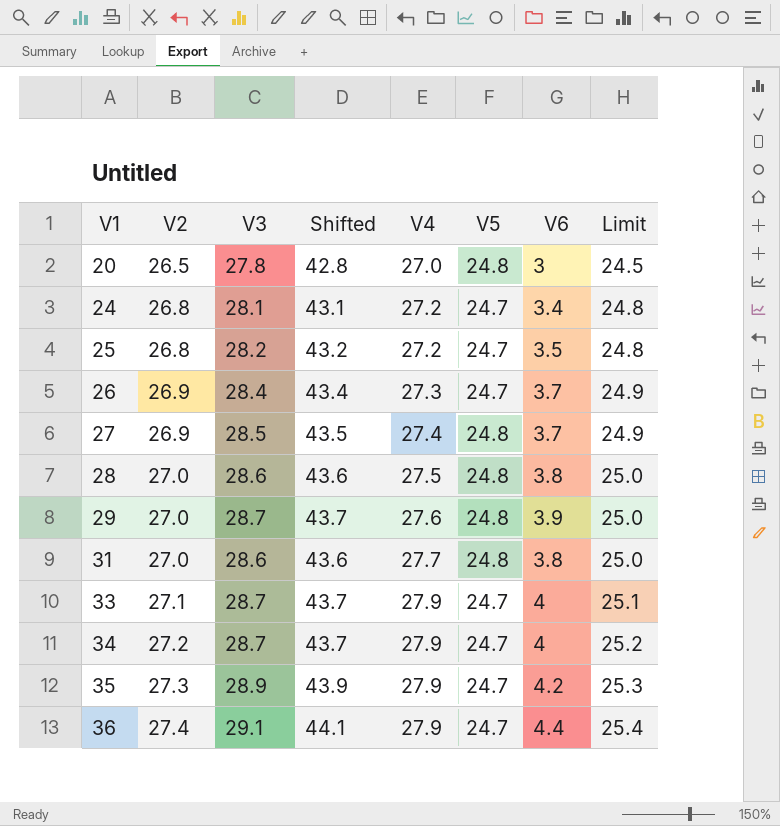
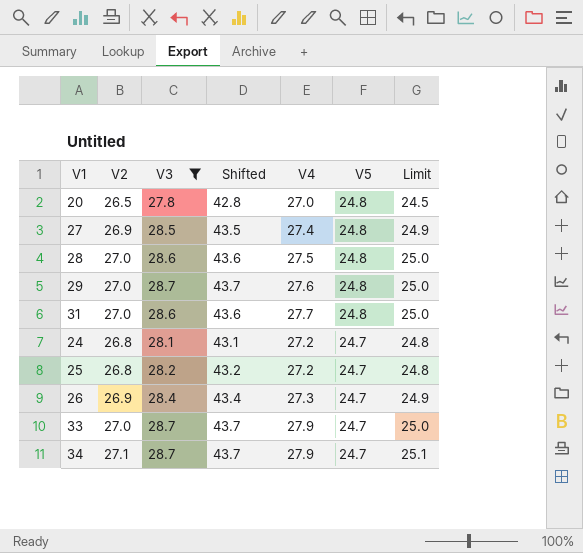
filter: none -> V3 <= 28.7
row order: V1 ascending -> V5 descending
column V6 | formula: [V3] - [V5] -> none
33 | V2: 27.1 -> 27.0
33 | Limit: 25.1 -> 25.0
34 | V2: 27.2 -> 27.1
34 | Limit: 25.2 -> 25.1

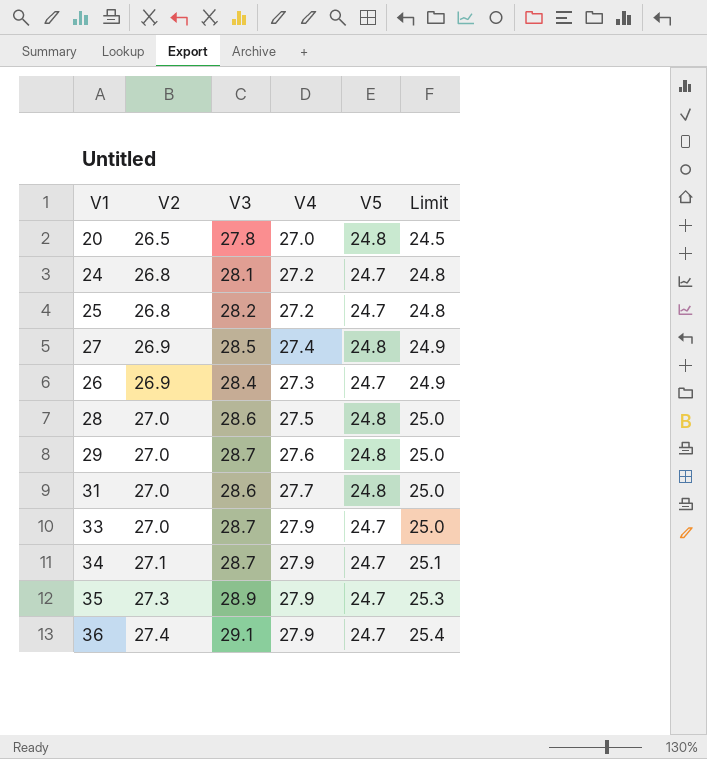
filter: V3 <= 28.7 -> none
row order: V5 descending -> V2 ascending
column Shifted | formula: [V3] + 15 -> none

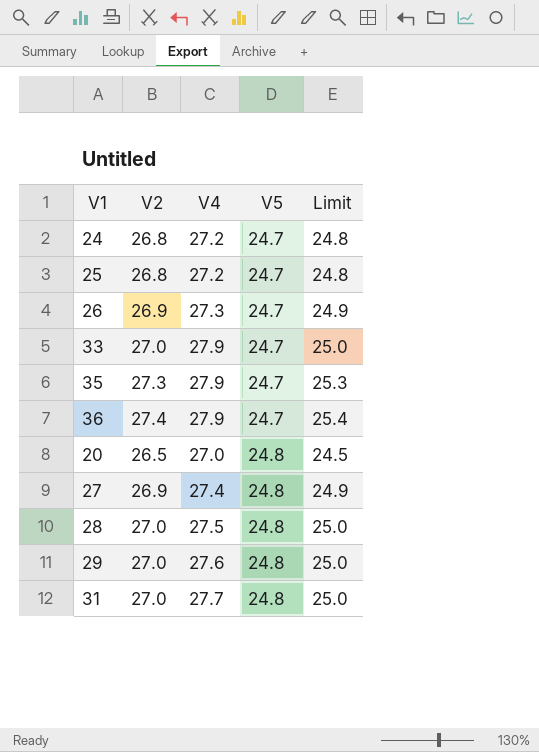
row order: V2 ascending -> V5 ascending
column V3 | position: 3 -> none
row 34: 27.1 | 28.7 | 27.9 | 24.7 | 25.1 -> none

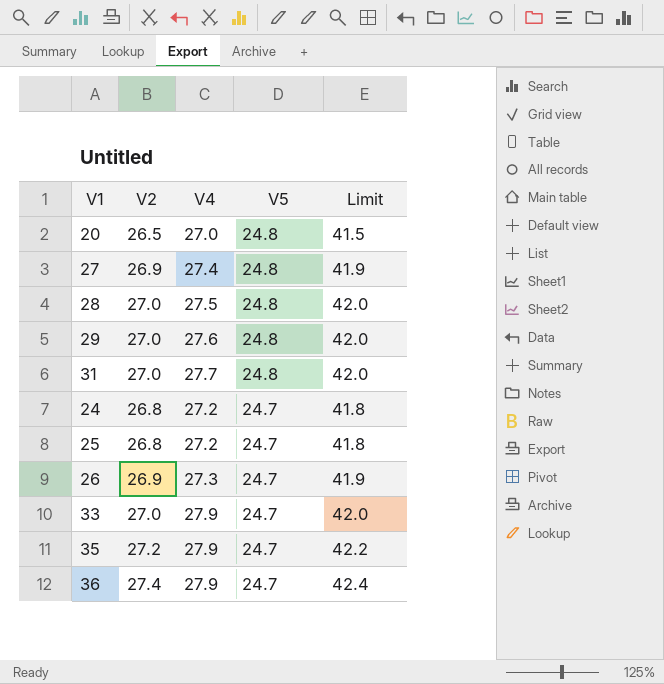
row order: V5 ascending -> V5 descending
column Limit | formula: [V2] - 2 -> [V2] + 15
35 | V2: 27.3 -> 27.2

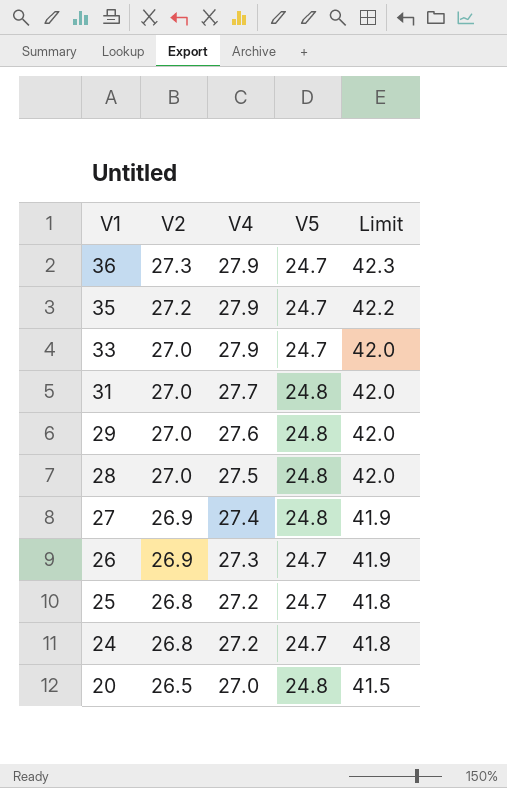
row order: V5 descending -> V1 descending
36 | V2: 27.4 -> 27.3
36 | Limit: 42.4 -> 42.3

